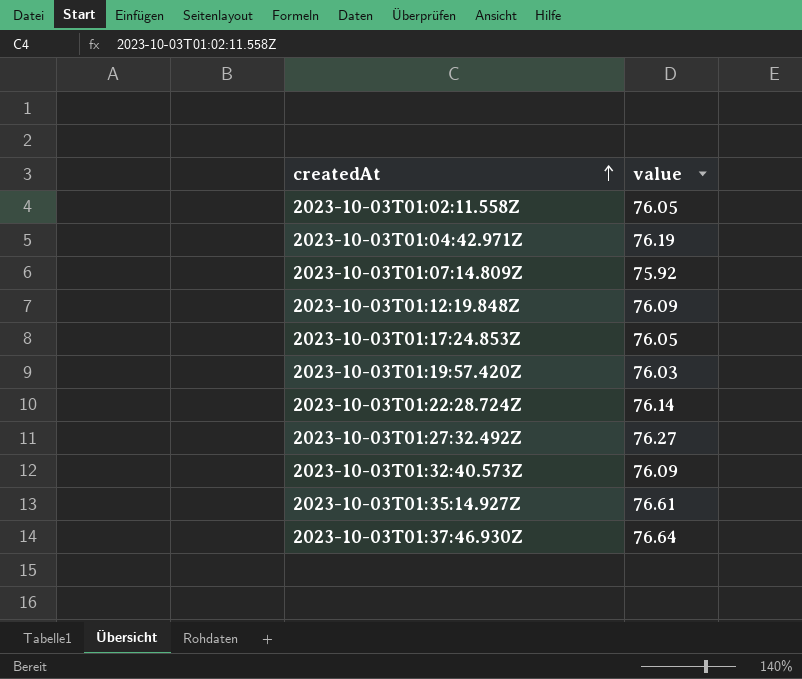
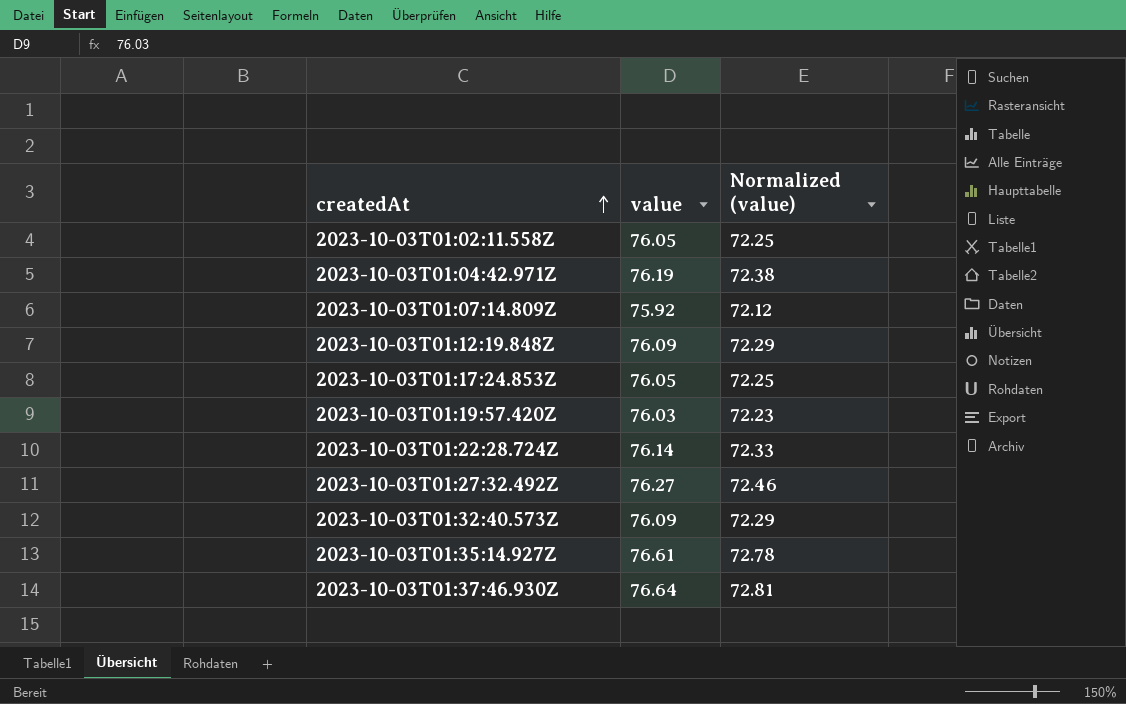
column Normalized (value) | formula: none -> [value] * 0.95

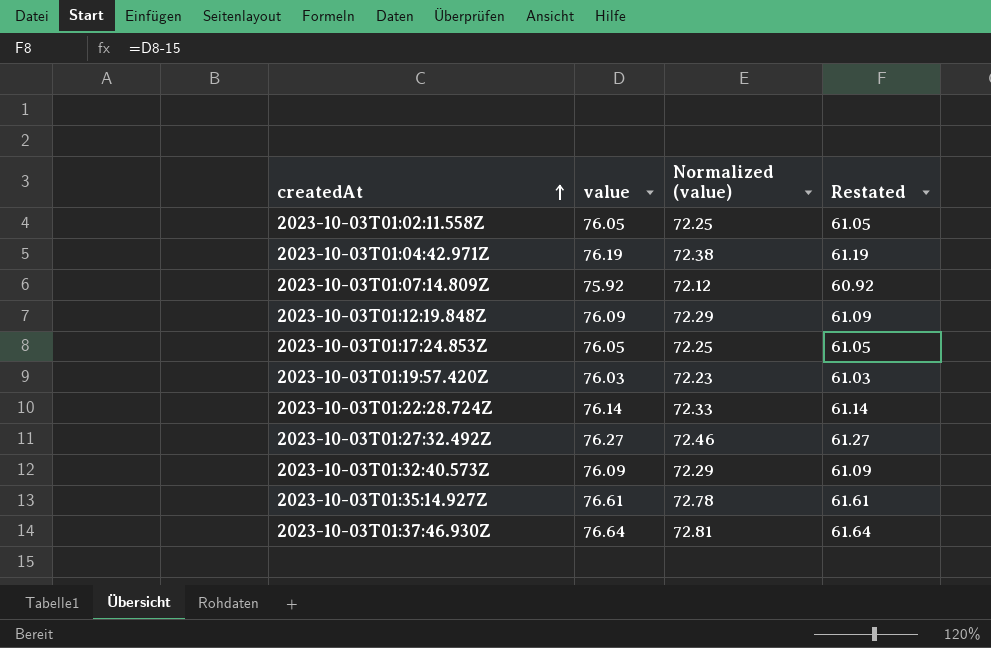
column Restated | formula: none -> [value] - 15

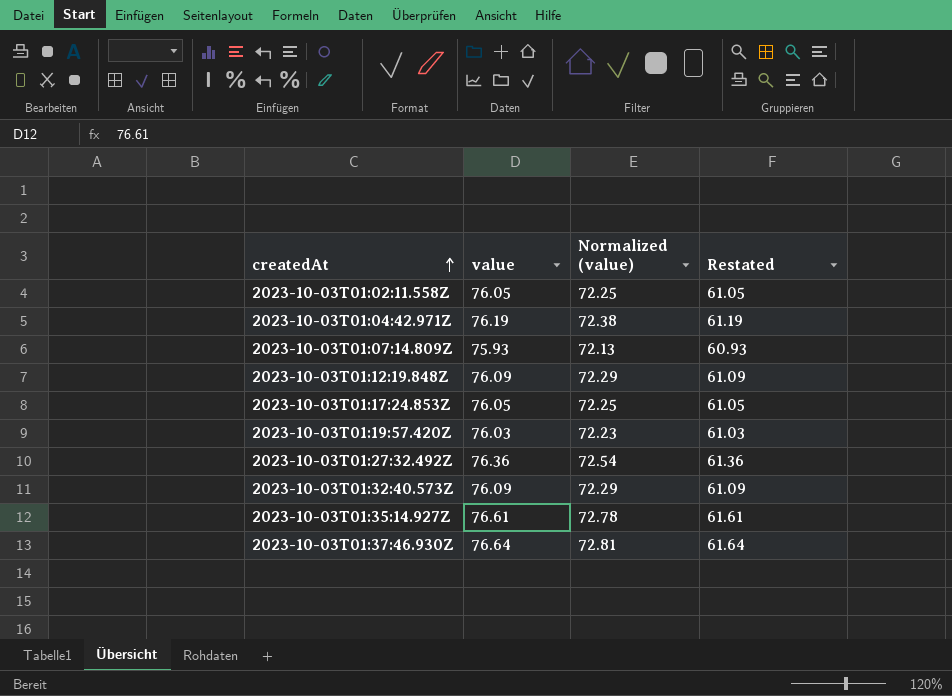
row 2023-10-03T01:22:28.724Z: 76.14 | 72.33 | 61.14 -> none
2023-10-03T01:07:14.809Z | value: 75.92 -> 75.93
2023-10-03T01:07:14.809Z | Normalized (value): 72.12 -> 72.13
2023-10-03T01:07:14.809Z | Restated: 60.92 -> 60.93
2023-10-03T01:27:32.492Z | value: 76.27 -> 76.36
2023-10-03T01:27:32.492Z | Normalized (value): 72.46 -> 72.54
2023-10-03T01:27:32.492Z | Restated: 61.27 -> 61.36

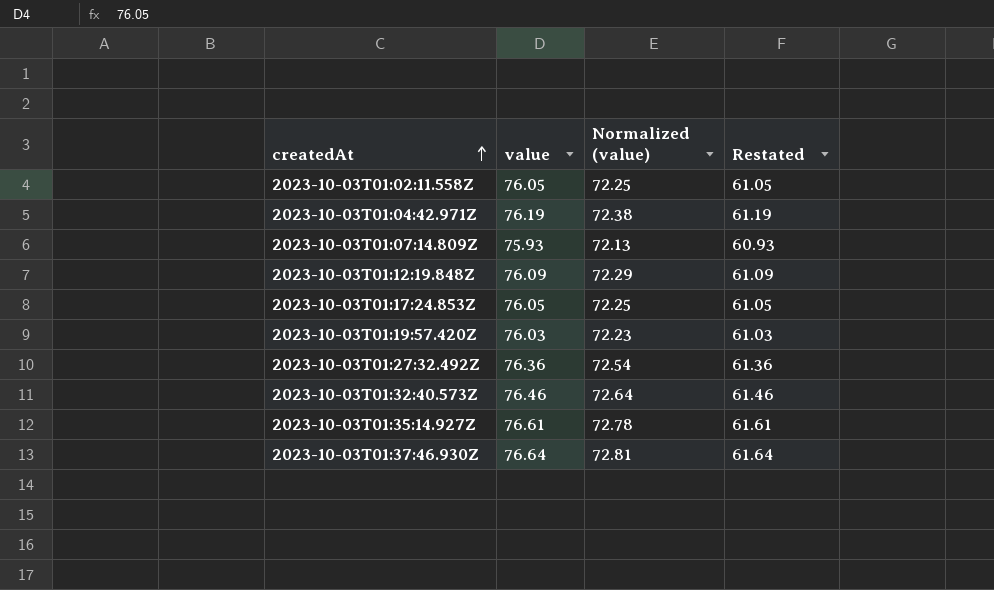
2023-10-03T01:32:40.573Z | value: 76.09 -> 76.46
2023-10-03T01:32:40.573Z | Normalized (value): 72.29 -> 72.64
2023-10-03T01:32:40.573Z | Restated: 61.09 -> 61.46

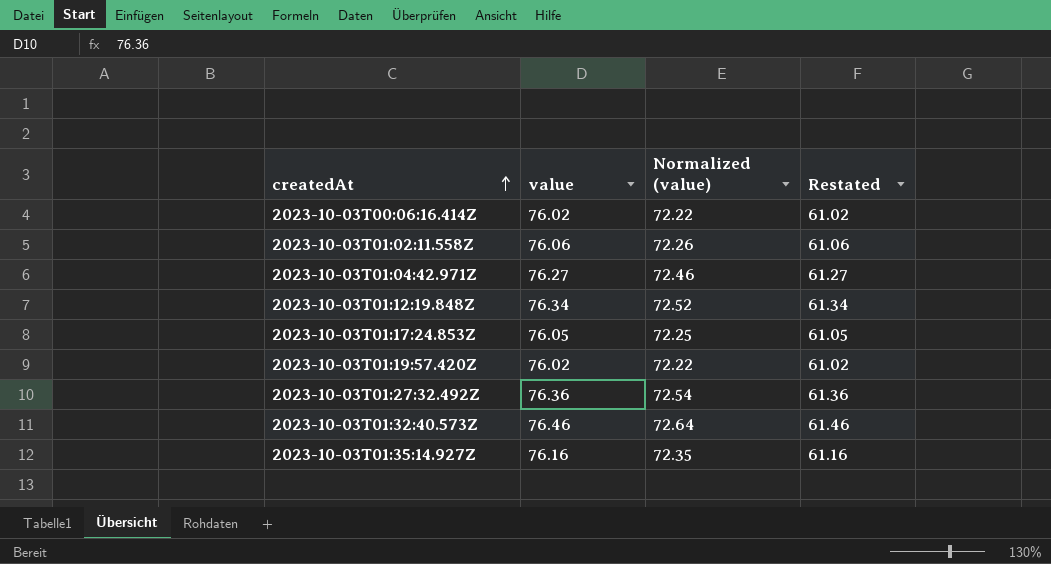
row 2023-10-03T01:07:14.809Z: 75.93 | 72.13 | 60.93 -> none
row 2023-10-03T01:37:46.930Z: 76.64 | 72.81 | 61.64 -> none
row 2023-10-03T00:06:16.414Z: none -> 76.02 | 72.22 | 61.02
2023-10-03T01:02:11.558Z | value: 76.05 -> 76.06
2023-10-03T01:02:11.558Z | Normalized (value): 72.25 -> 72.26
2023-10-03T01:02:11.558Z | Restated: 61.05 -> 61.06
2023-10-03T01:04:42.971Z | value: 76.19 -> 76.27
2023-10-03T01:04:42.971Z | Normalized (value): 72.38 -> 72.46
2023-10-03T01:04:42.971Z | Restated: 61.19 -> 61.27
2023-10-03T01:12:19.848Z | value: 76.09 -> 76.34
2023-10-03T01:12:19.848Z | Normalized (value): 72.29 -> 72.52
2023-10-03T01:12:19.848Z | Restated: 61.09 -> 61.34
2023-10-03T01:19:57.420Z | value: 76.03 -> 76.02
2023-10-03T01:19:57.420Z | Normalized (value): 72.23 -> 72.22
2023-10-03T01:19:57.420Z | Restated: 61.03 -> 61.02
2023-10-03T01:35:14.927Z | value: 76.61 -> 76.16
2023-10-03T01:35:14.927Z | Normalized (value): 72.78 -> 72.35
2023-10-03T01:35:14.927Z | Restated: 61.61 -> 61.16

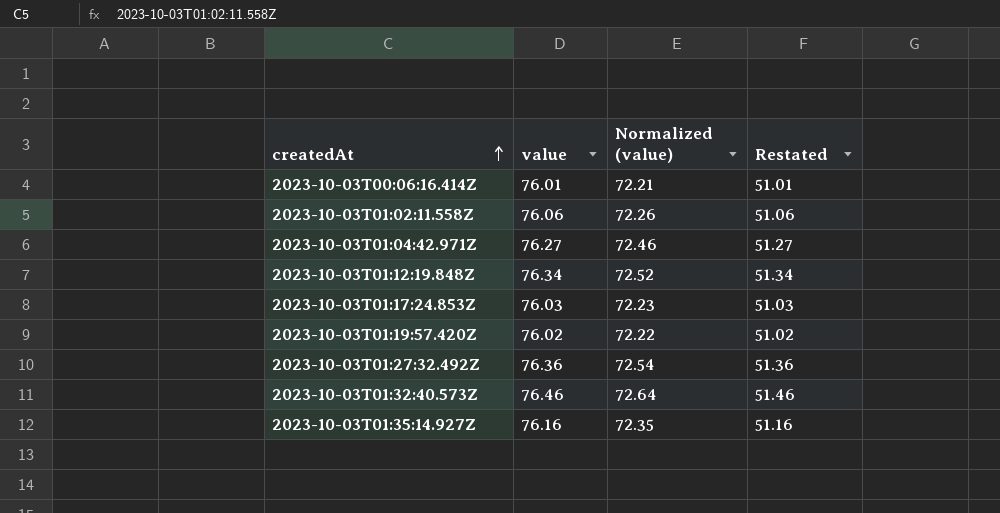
column Restated | formula: [value] - 15 -> [value] - 25
2023-10-03T00:06:16.414Z | value: 76.02 -> 76.01
2023-10-03T00:06:16.414Z | Normalized (value): 72.22 -> 72.21
2023-10-03T01:17:24.853Z | value: 76.05 -> 76.03
2023-10-03T01:17:24.853Z | Normalized (value): 72.25 -> 72.23

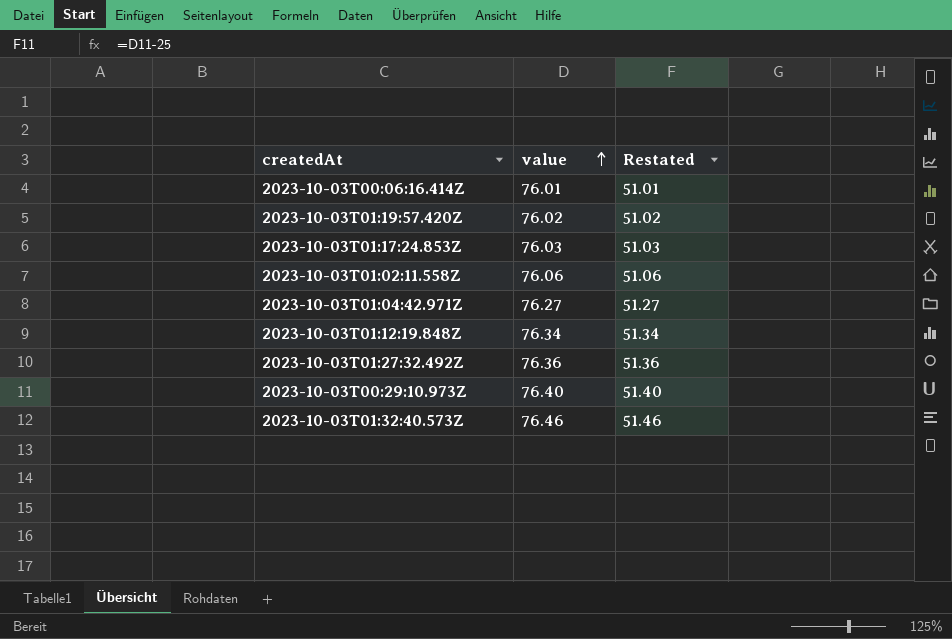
row order: createdAt ascending -> value ascending
column Normalized (value) | formula: [value] * 0.95 -> none
row 2023-10-03T01:35:14.927Z: 76.16 | 72.35 | 51.16 -> none
row 2023-10-03T00:29:10.973Z: none -> 76.40 | 51.40

